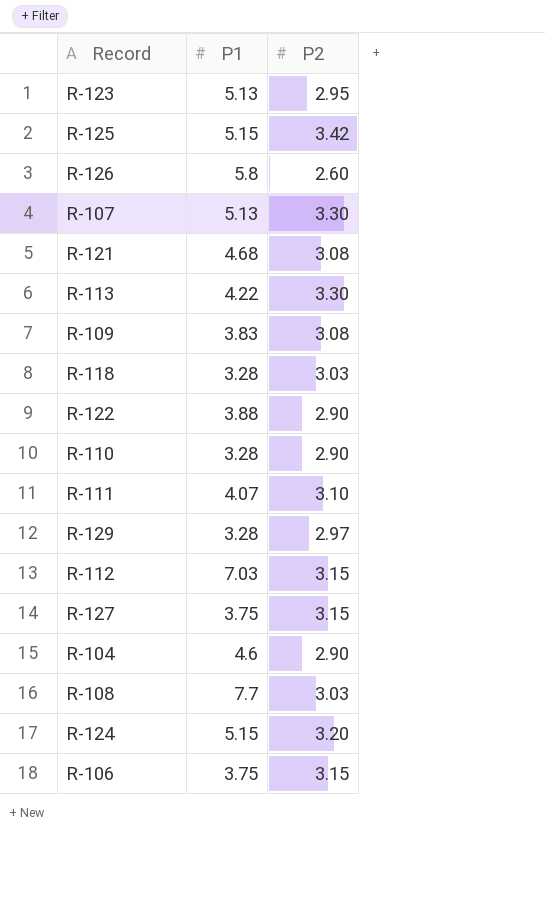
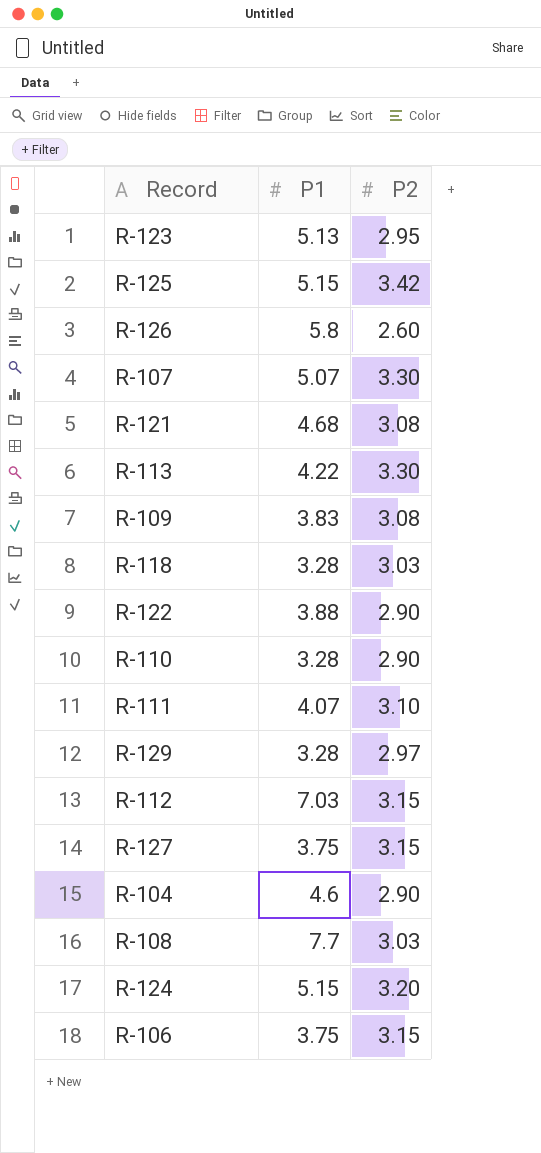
R-107 | P1: 5.13 -> 5.07

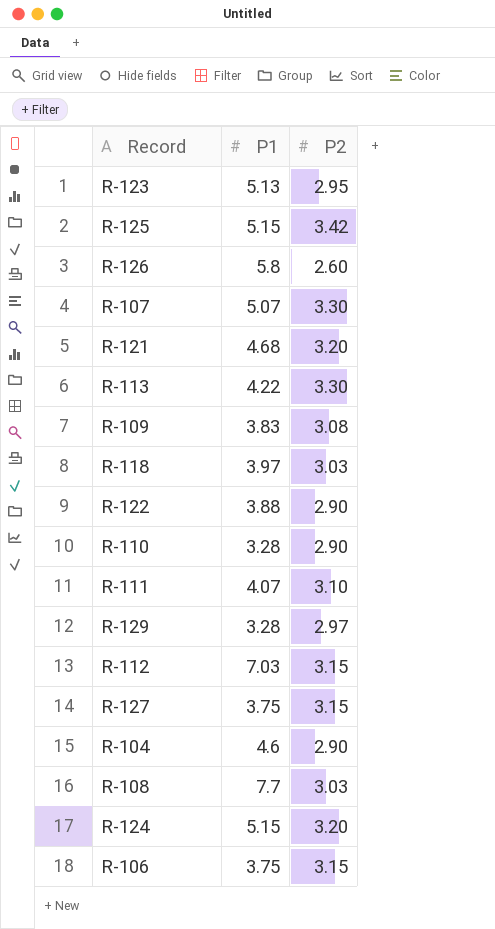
R-121 | P2: 3.08 -> 3.20
R-118 | P1: 3.28 -> 3.97

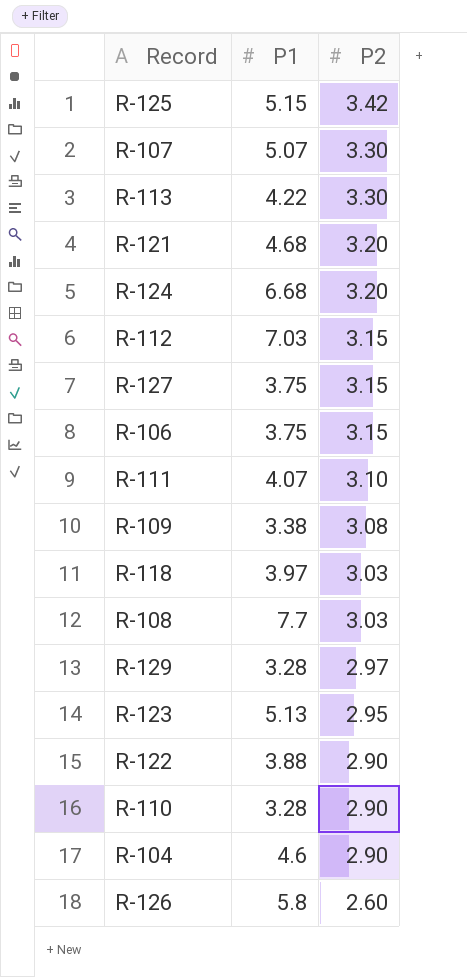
row order: none -> P2 descending
R-124 | P1: 5.15 -> 6.68
R-109 | P1: 3.83 -> 3.38

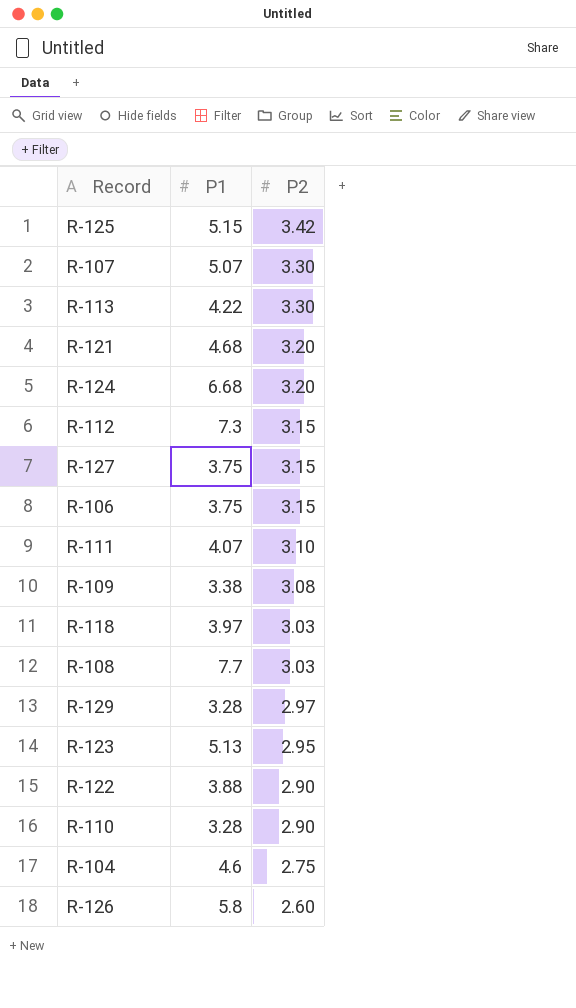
R-112 | P1: 7.03 -> 7.3
R-104 | P2: 2.90 -> 2.75

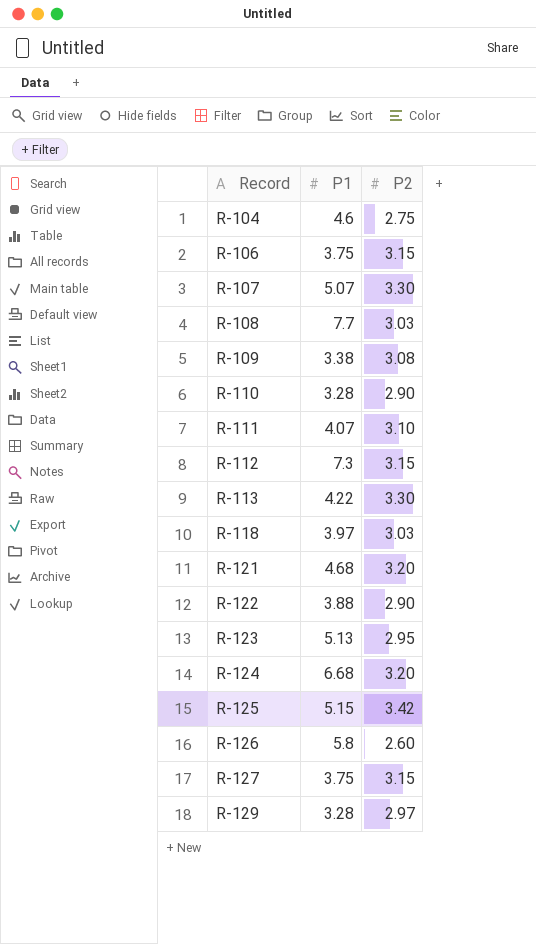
row order: P2 descending -> Record ascending

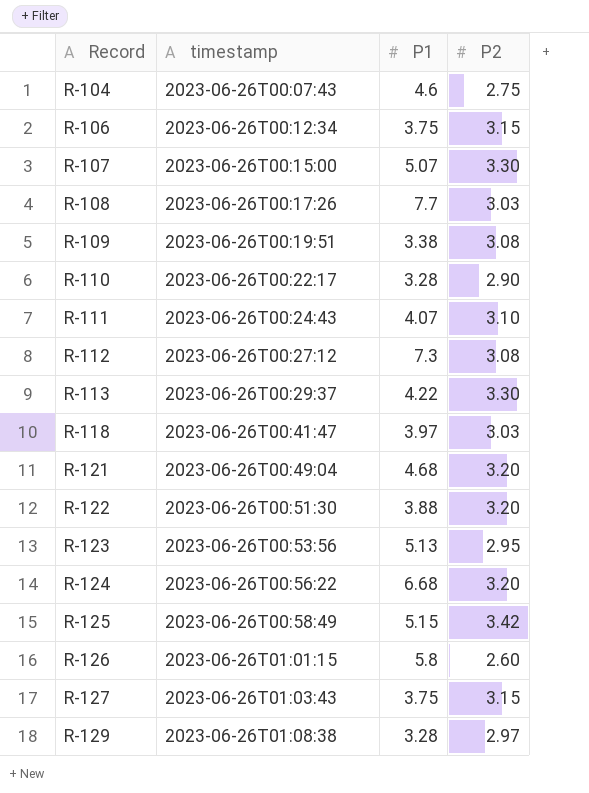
column timestamp | position: none -> 2
R-112 | P2: 3.15 -> 3.08
R-122 | P2: 2.90 -> 3.20

